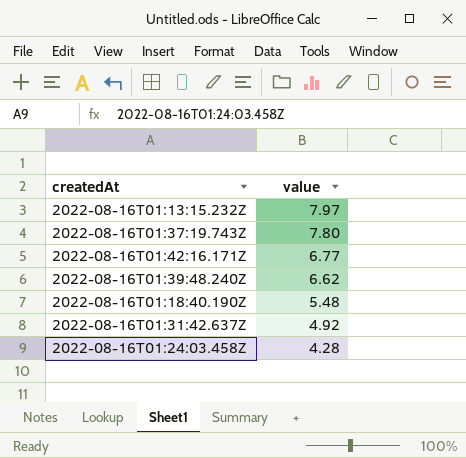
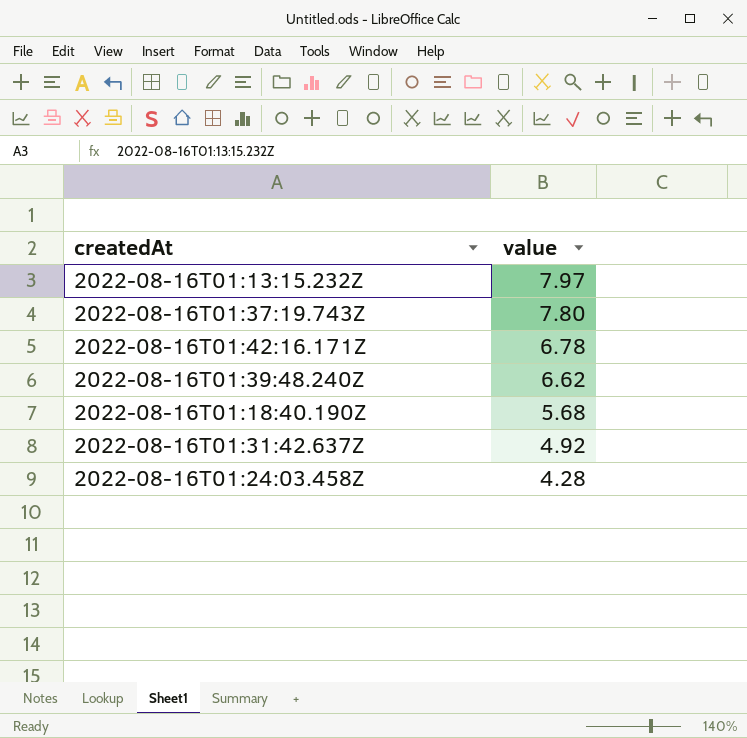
2022-08-16T01:42:16.171Z | value: 6.77 -> 6.78
2022-08-16T01:18:40.190Z | value: 5.48 -> 5.68

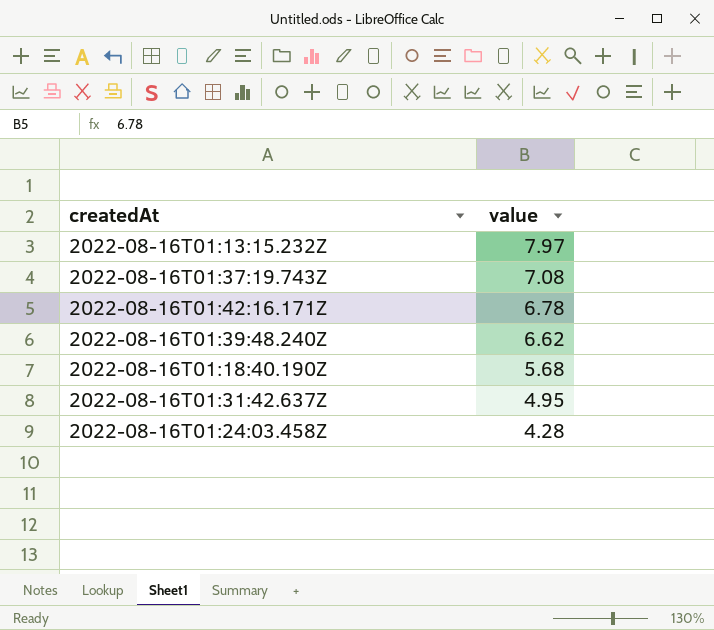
2022-08-16T01:37:19.743Z | value: 7.80 -> 7.08
2022-08-16T01:31:42.637Z | value: 4.92 -> 4.95

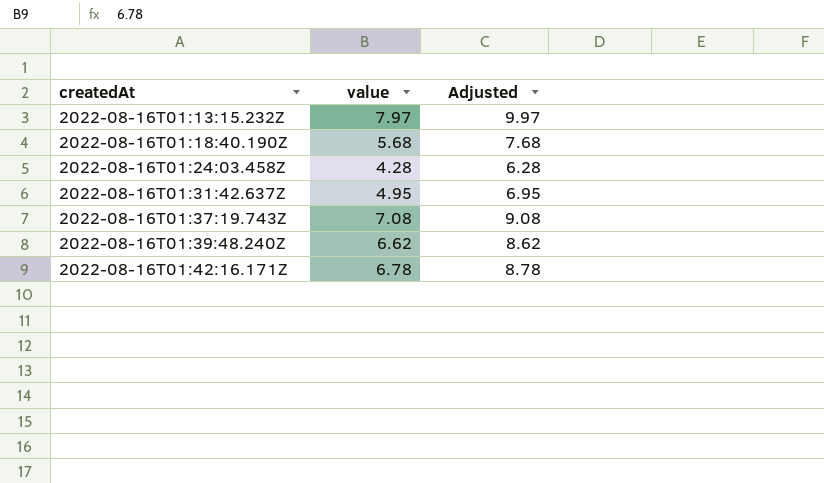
row order: value descending -> createdAt ascending
column Adjusted | formula: none -> [value] + 2

